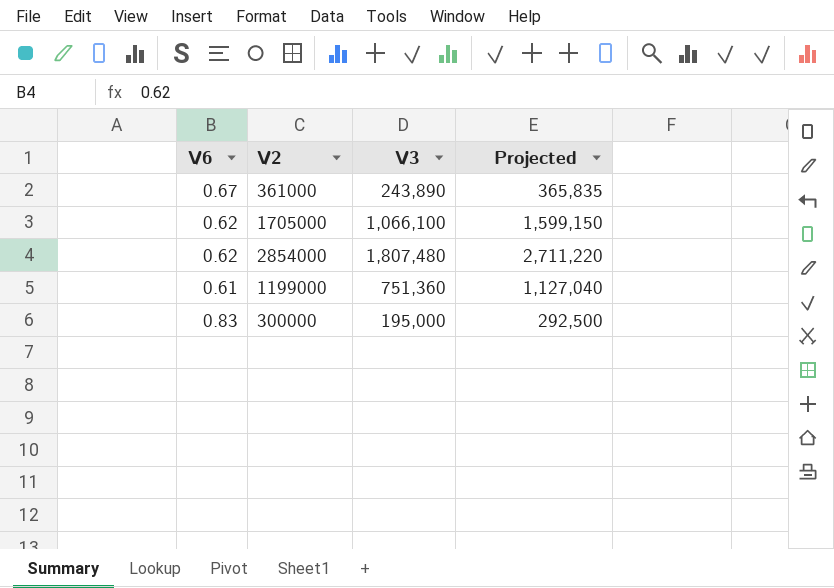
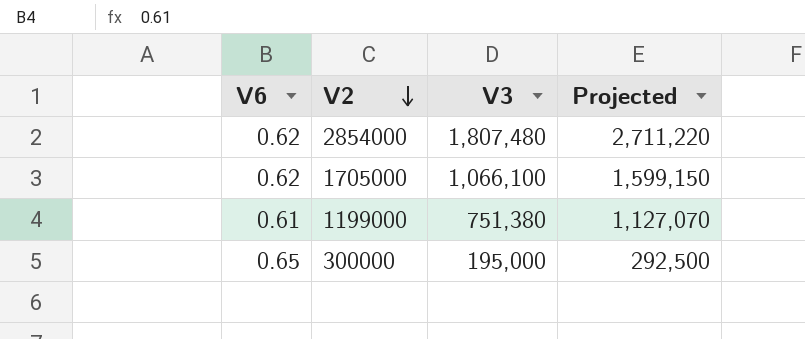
row order: none -> V2 descending
row 361000: 0.67 | 243,890 | 365,835 -> none
1199000 | V3: 751,360 -> 751,380
1199000 | Projected: 1,127,040 -> 1,127,070
300000 | V6: 0.83 -> 0.65

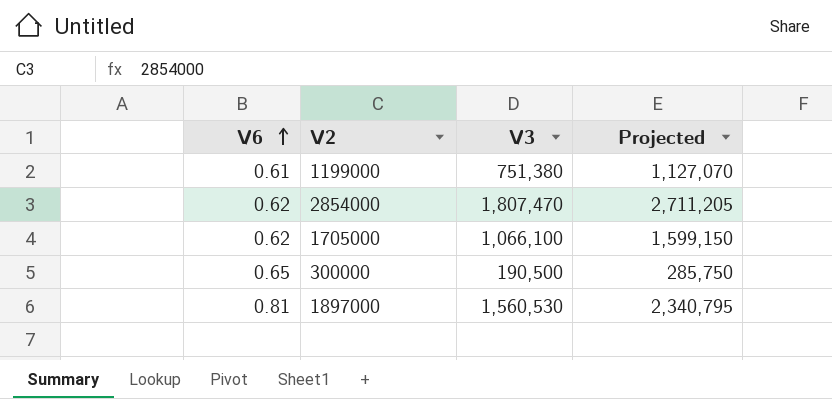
row order: V2 descending -> V6 ascending
2854000 | V3: 1,807,480 -> 1,807,470
2854000 | Projected: 2,711,220 -> 2,711,205
300000 | V3: 195,000 -> 190,500
300000 | Projected: 292,500 -> 285,750
row 1897000: none -> 0.81 | 1,560,530 | 2,340,795

